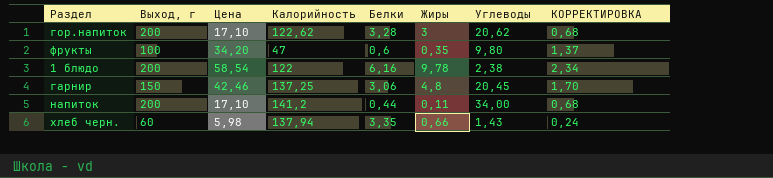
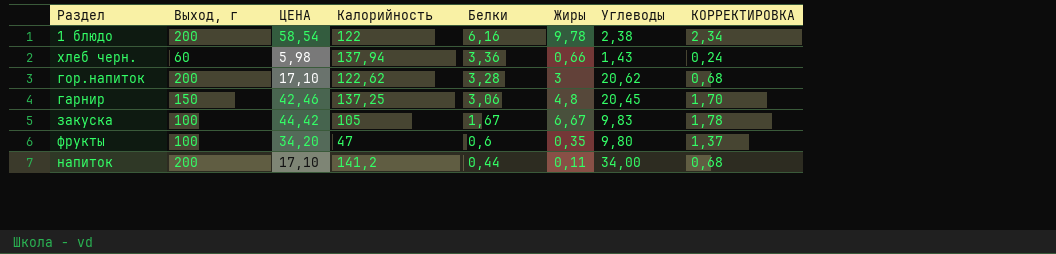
row order: none -> Белки descending
column name: Цена -> ЦЕНА
хлеб черн. | Белки: 3,35 -> 3,36
row закуска: none -> 100 | 44,42 | 105 | 1,67 | 6,67 | 9,83 | 1,78

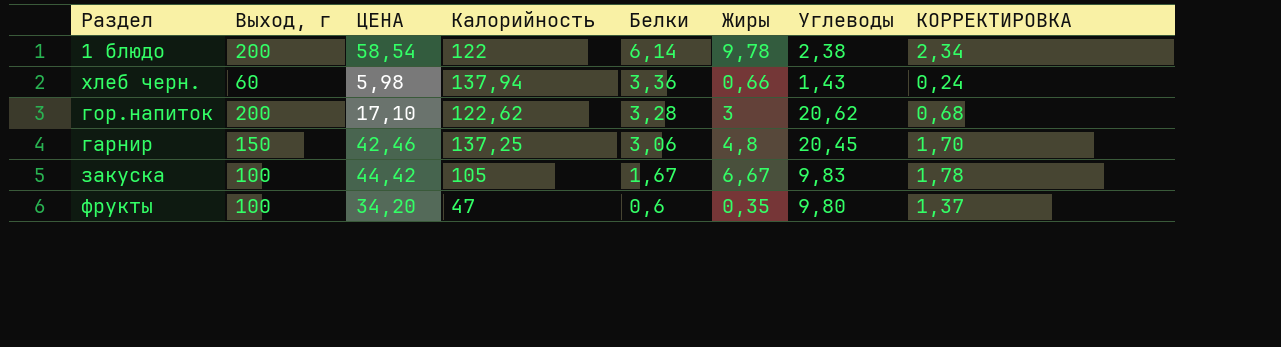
row напиток: 200 | 17,10 | 141,2 | 0,44 | 0,11 | 34,00 | 0,68 -> none
1 блюдо | Белки: 6,16 -> 6,14

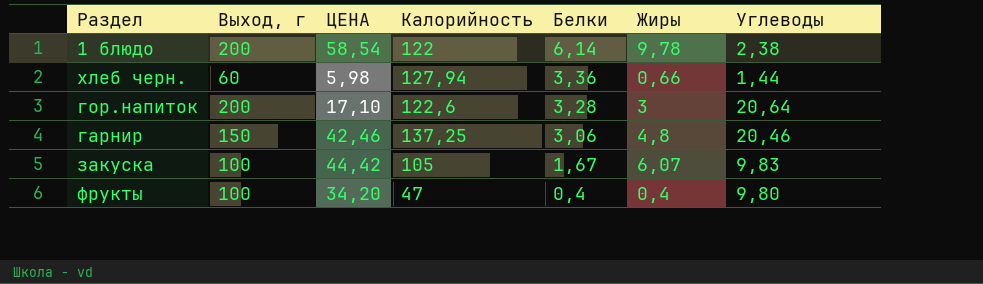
column КОРРЕКТИРОВКА | formula: [ЦЕНА] * 0,04 -> none
хлеб черн. | Калорийность: 137,94 -> 127,94
хлеб черн. | Углеводы: 1,43 -> 1,44
гор.напиток | Калорийность: 122,62 -> 122,6
гор.напиток | Углеводы: 20,62 -> 20,64
гарнир | Углеводы: 20,45 -> 20,46
закуска | Жиры: 6,67 -> 6,07
фрукты | Белки: 0,6 -> 0,4
фрукты | Жиры: 0,35 -> 0,4

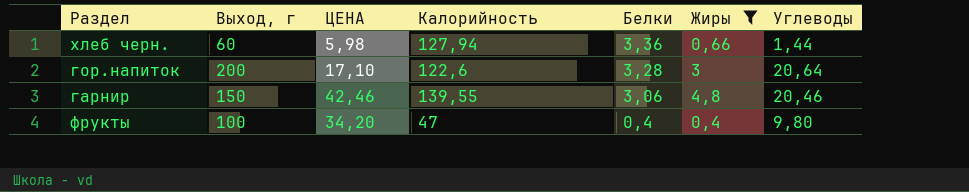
filter: none -> Жиры <= 4,8
гарнир | Калорийность: 137,25 -> 139,55

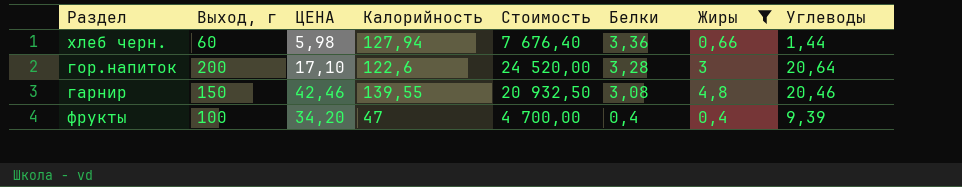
column Стоимость | formula: none -> [Выход, г] * [Калорийность]
гарнир | Белки: 3,06 -> 3,08
фрукты | Углеводы: 9,80 -> 9,39

